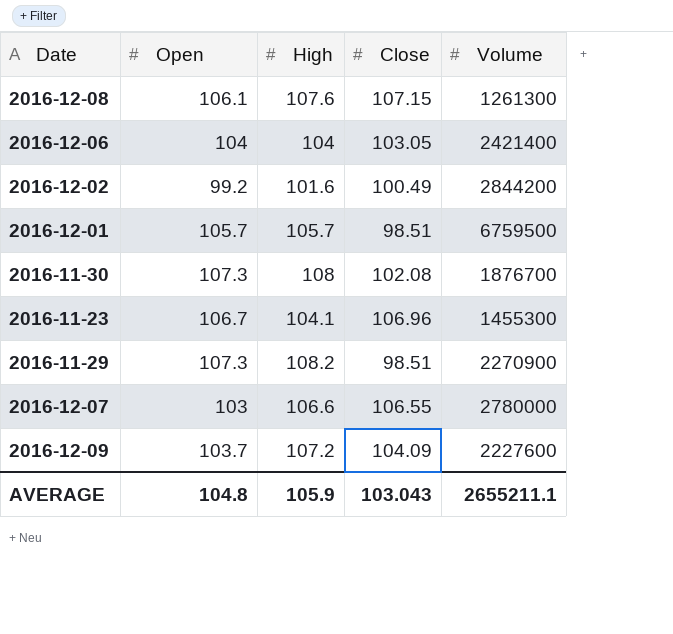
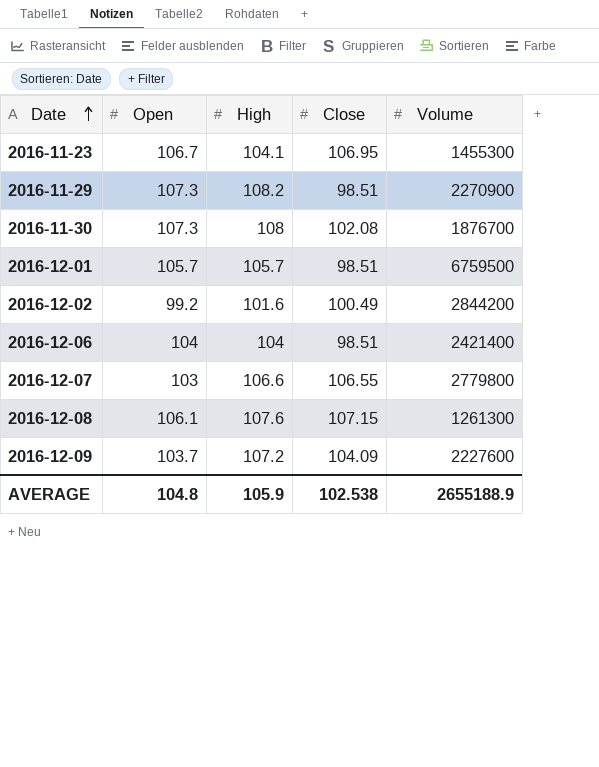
row order: none -> Date ascending
2016-11-23 | Close: 106.96 -> 106.95
2016-12-06 | Close: 103.05 -> 98.51
2016-12-07 | Volume: 2780000 -> 2779800
AVERAGE | Close: 103.043 -> 102.538
AVERAGE | Volume: 2655211.1 -> 2655188.9

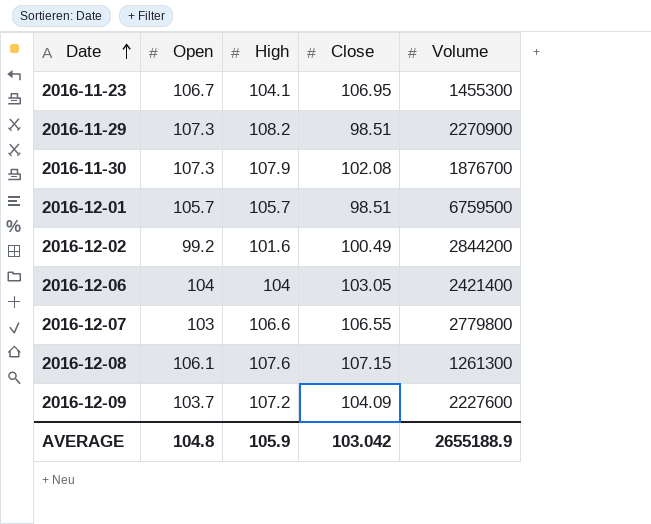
2016-11-30 | High: 108 -> 107.9
2016-12-06 | Close: 98.51 -> 103.05
AVERAGE | Close: 102.538 -> 103.042

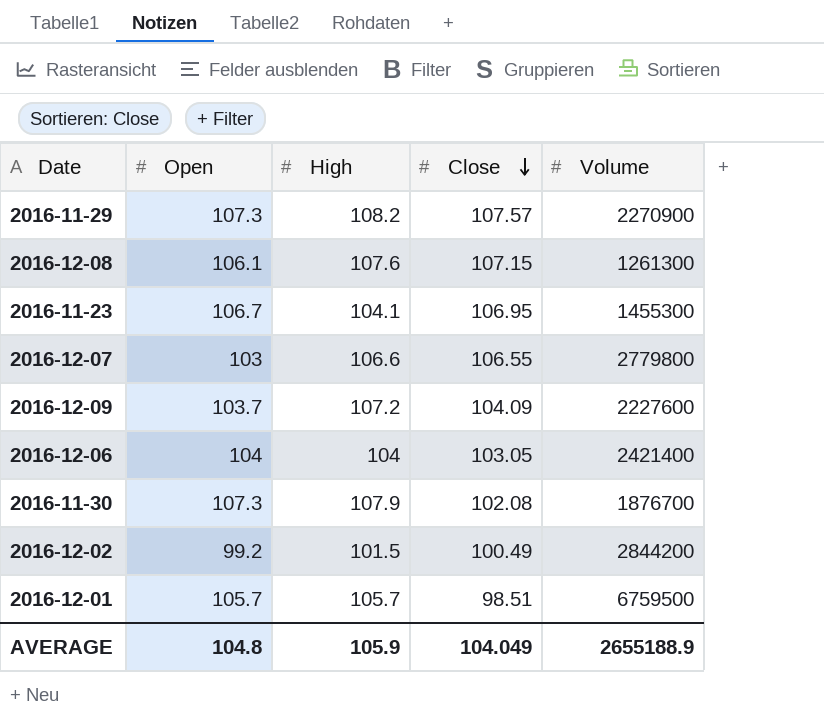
row order: Date ascending -> Close descending
2016-11-29 | Close: 98.51 -> 107.57
2016-12-02 | High: 101.6 -> 101.5
AVERAGE | Close: 103.042 -> 104.049

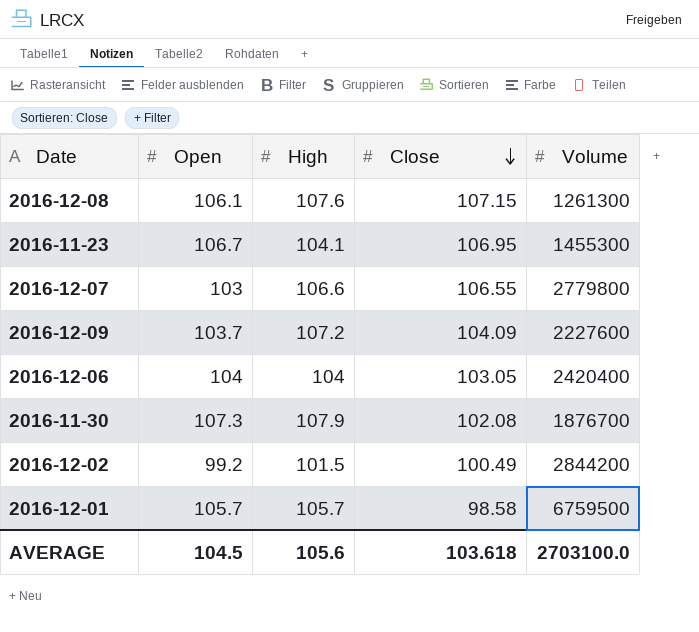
row 2016-11-29: 107.3 | 108.2 | 107.57 | 2270900 -> none
2016-12-06 | Volume: 2421400 -> 2420400
2016-12-01 | Close: 98.51 -> 98.58
AVERAGE | Open: 104.8 -> 104.5
AVERAGE | High: 105.9 -> 105.6
AVERAGE | Close: 104.049 -> 103.618
AVERAGE | Volume: 2655188.9 -> 2703100.0

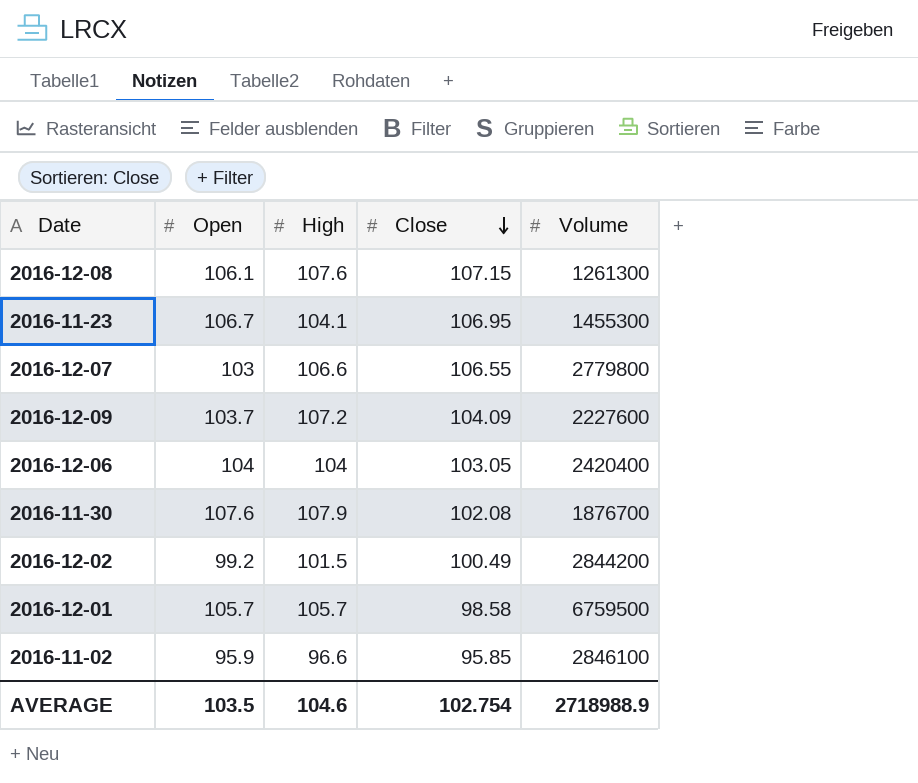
2016-11-30 | Open: 107.3 -> 107.6
row 2016-11-02: none -> 95.9 | 96.6 | 95.85 | 2846100
AVERAGE | Open: 104.5 -> 103.5
AVERAGE | High: 105.6 -> 104.6
AVERAGE | Close: 103.618 -> 102.754
AVERAGE | Volume: 2703100.0 -> 2718988.9

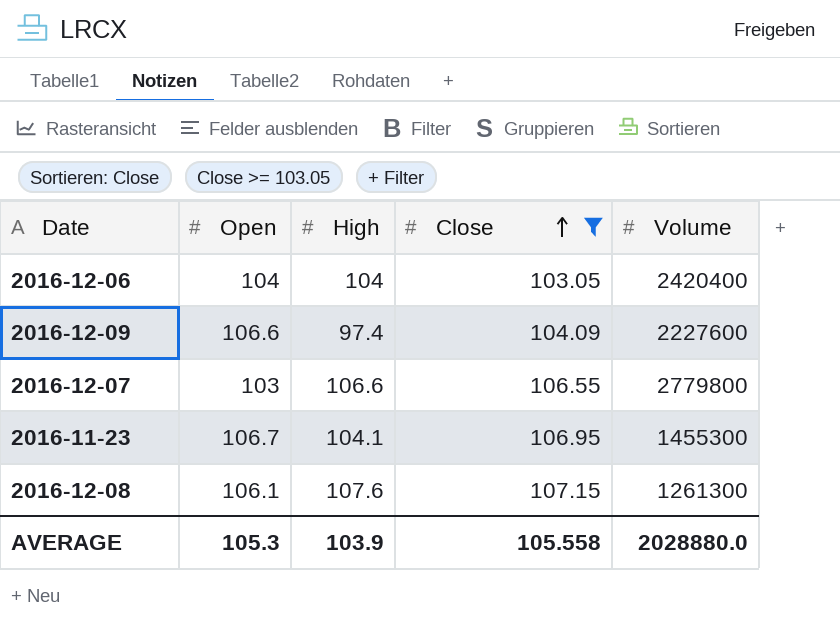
filter: none -> Close >= 103.05
row order: Close descending -> Close ascending
2016-12-09 | Open: 103.7 -> 106.6
2016-12-09 | High: 107.2 -> 97.4
AVERAGE | Open: 103.5 -> 105.3
AVERAGE | High: 104.6 -> 103.9
AVERAGE | Close: 102.754 -> 105.558
AVERAGE | Volume: 2718988.9 -> 2028880.0

